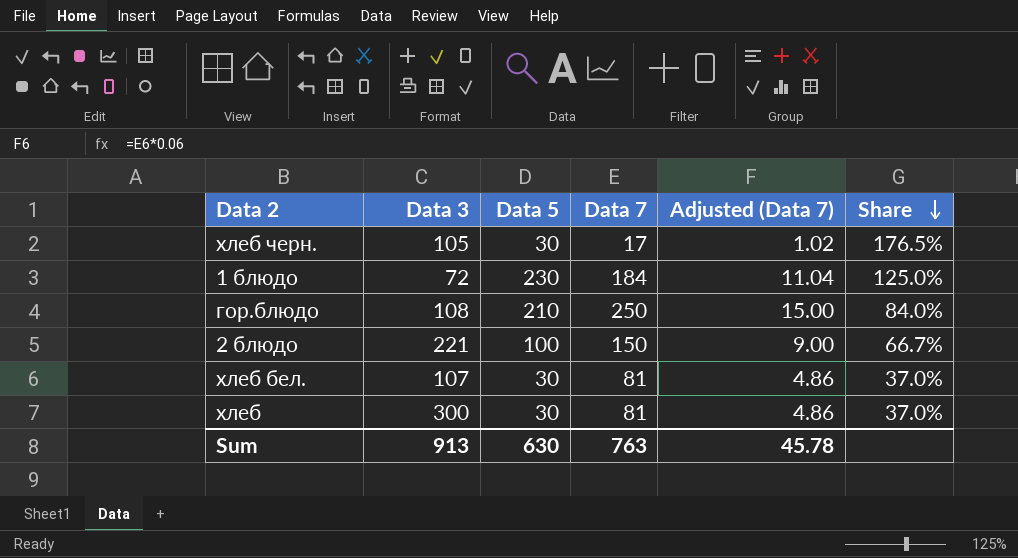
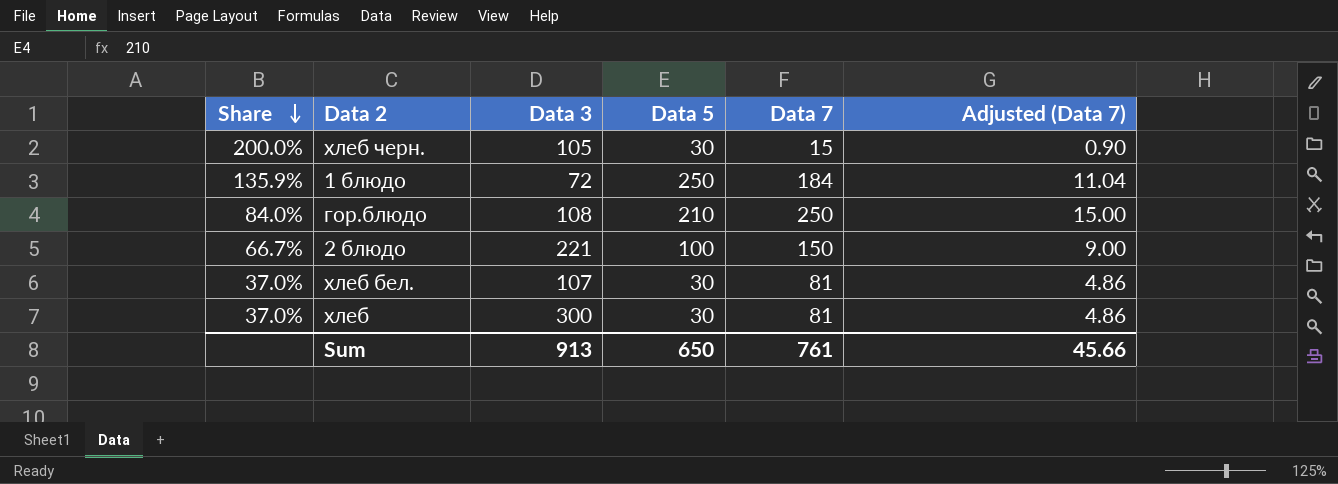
column Share | position: 6 -> 1
хлеб черн. | Share: 176.5% -> 200.0%
хлеб черн. | Data 7: 17 -> 15
хлеб черн. | Adjusted (Data 7): 1.02 -> 0.90
1 блюдо | Share: 125.0% -> 135.9%
1 блюдо | Data 5: 230 -> 250
Sum | Data 5: 630 -> 650
Sum | Data 7: 763 -> 761
Sum | Adjusted (Data 7): 45.78 -> 45.66

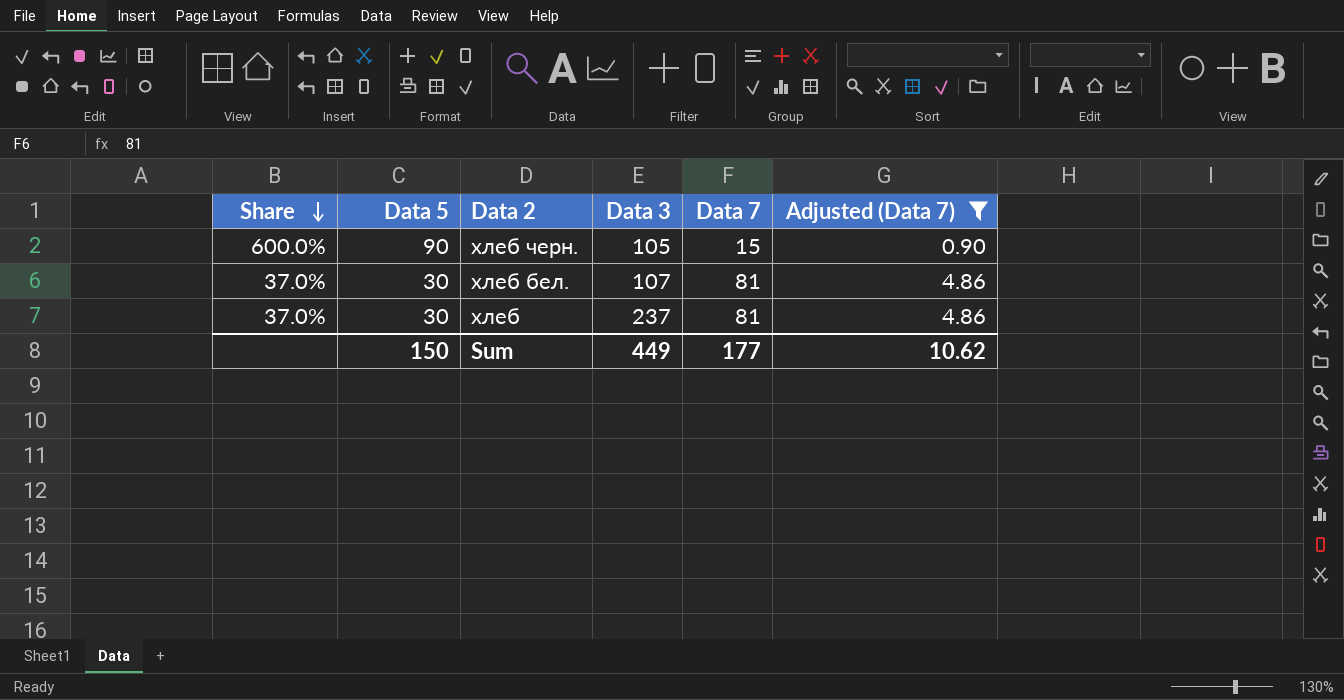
filter: none -> Adjusted (Data 7) <= 4.86
column Data 5 | position: 4 -> 2
хлеб черн. | Share: 200.0% -> 600.0%
хлеб черн. | Data 5: 30 -> 90
хлеб | Data 3: 300 -> 237
Sum | Data 5: 650 -> 150
Sum | Data 3: 913 -> 449
Sum | Data 7: 761 -> 177
Sum | Adjusted (Data 7): 45.66 -> 10.62

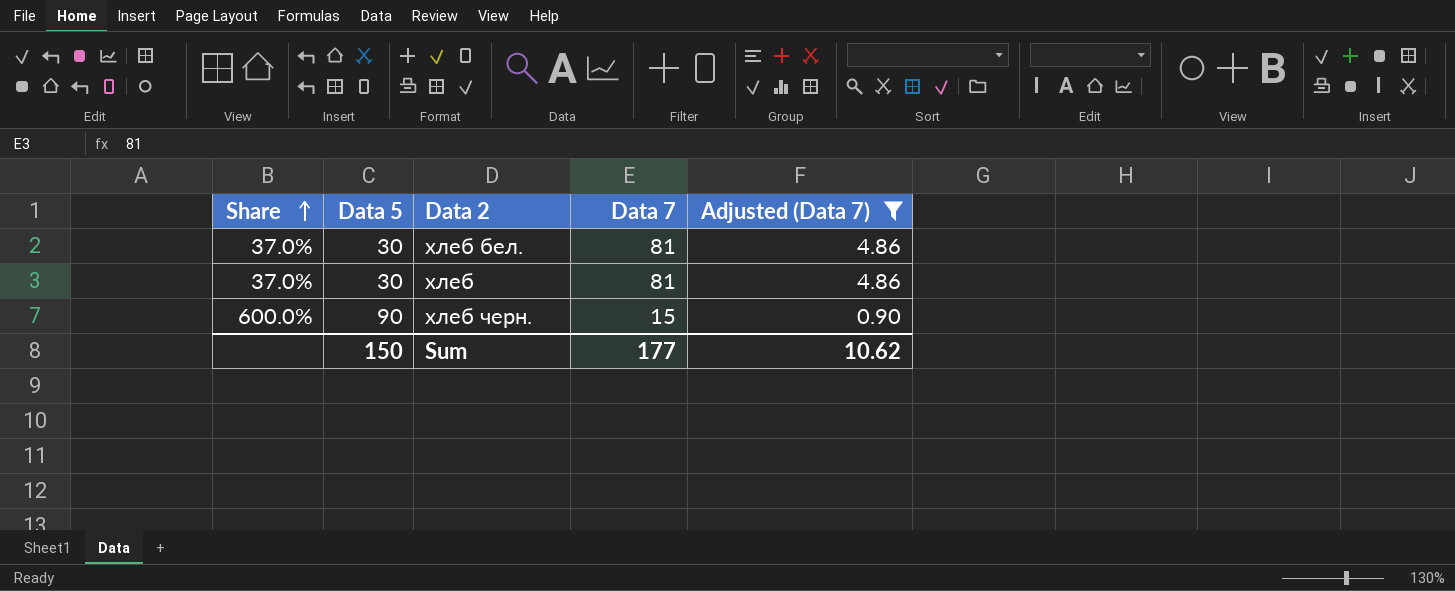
row order: Share descending -> Share ascending
column Data 3 | position: 4 -> none

